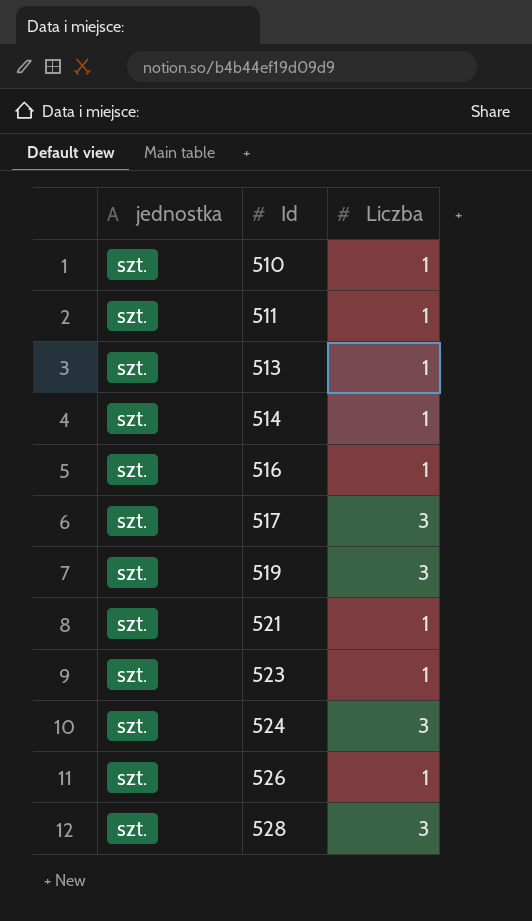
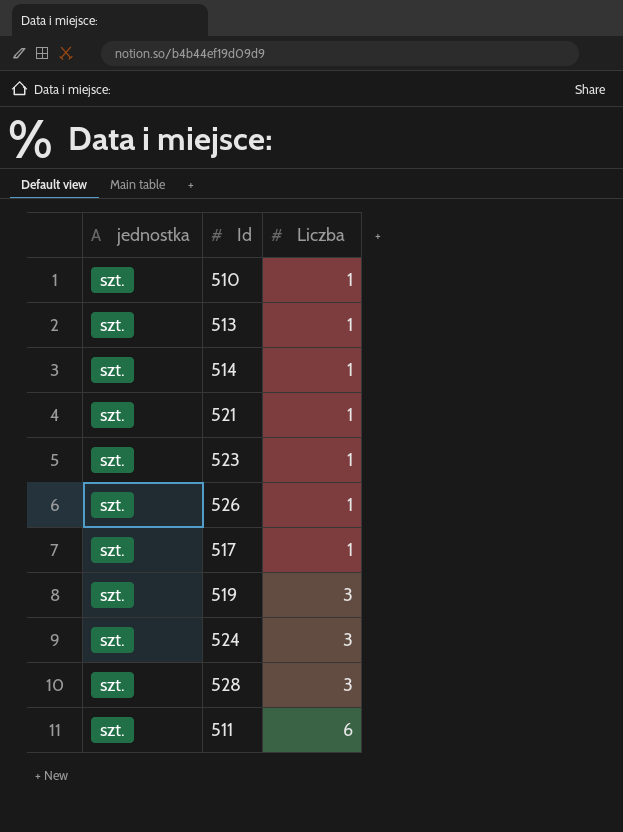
row order: Id ascending -> Liczba ascending
row 516: szt. | 1 -> none
517 | Liczba: 3 -> 1
511 | Liczba: 1 -> 6

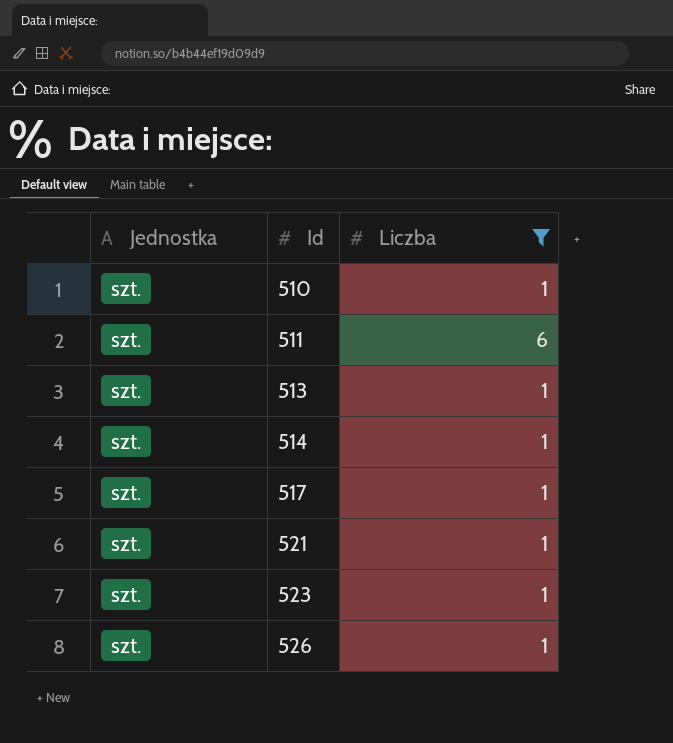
filter: none -> Liczba != 3
row order: Liczba ascending -> Id ascending
column name: jednostka -> Jednostka

